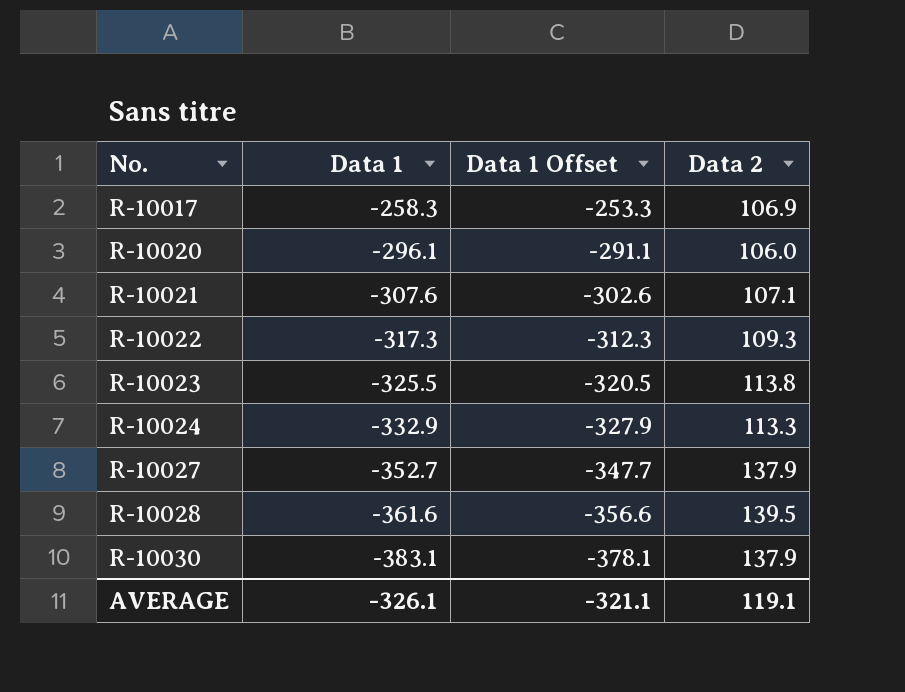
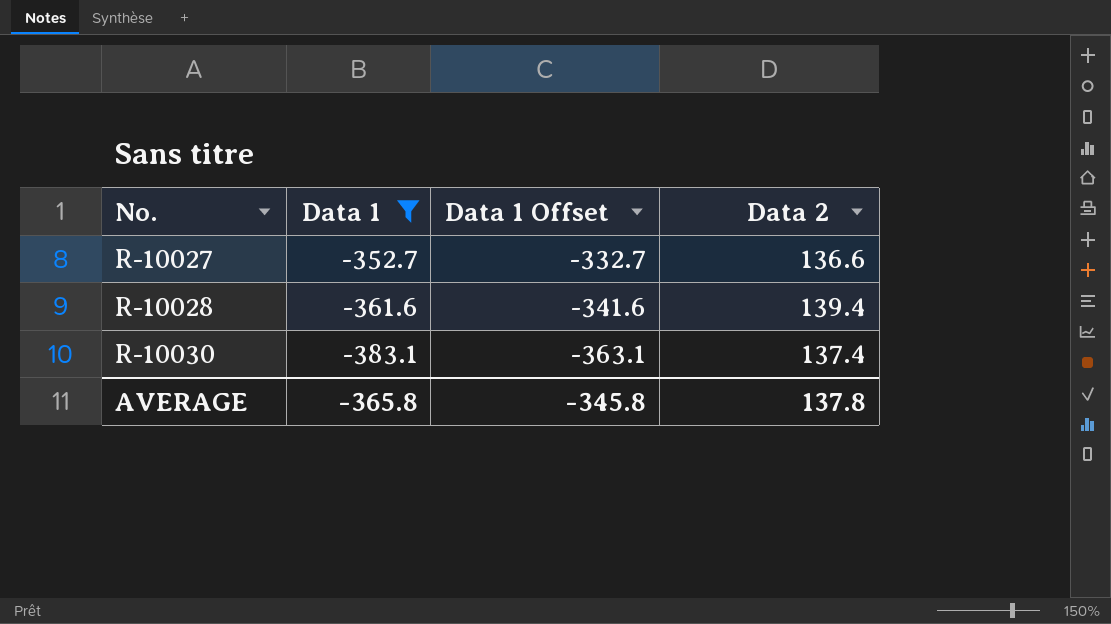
filter: none -> Data 1 <= -352.7
column Data 1 Offset | formula: [Data 1] + 5 -> [Data 1] + 20
R-10027 | Data 2: 137.9 -> 136.6
R-10028 | Data 2: 139.5 -> 139.4
R-10030 | Data 2: 137.9 -> 137.4
AVERAGE | Data 1: -326.1 -> -365.8
AVERAGE | Data 1 Offset: -321.1 -> -345.8
AVERAGE | Data 2: 119.1 -> 137.8

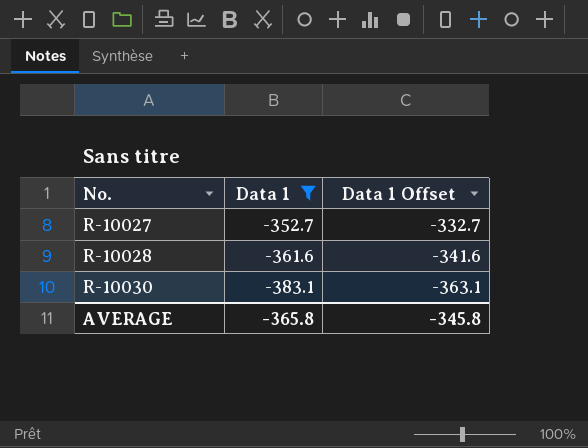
column Data 2 | position: 4 -> none

